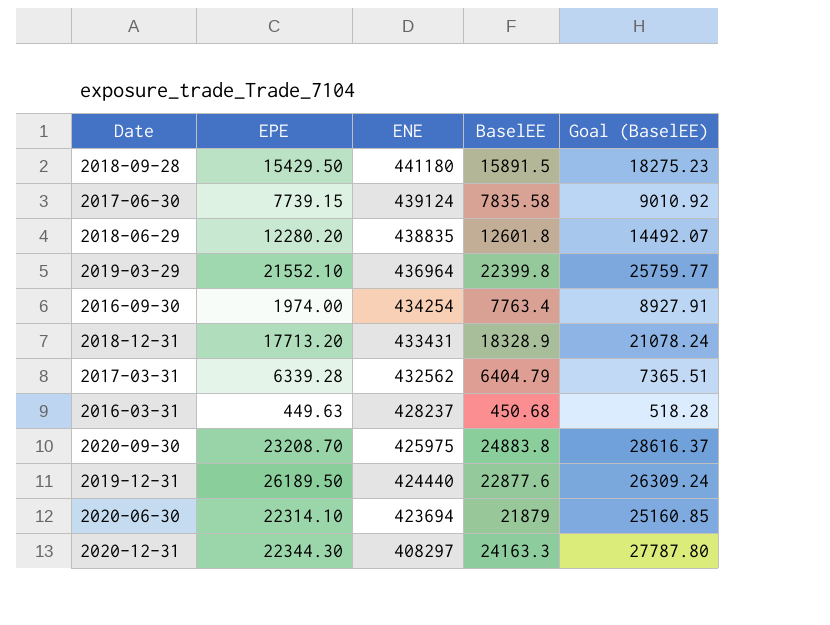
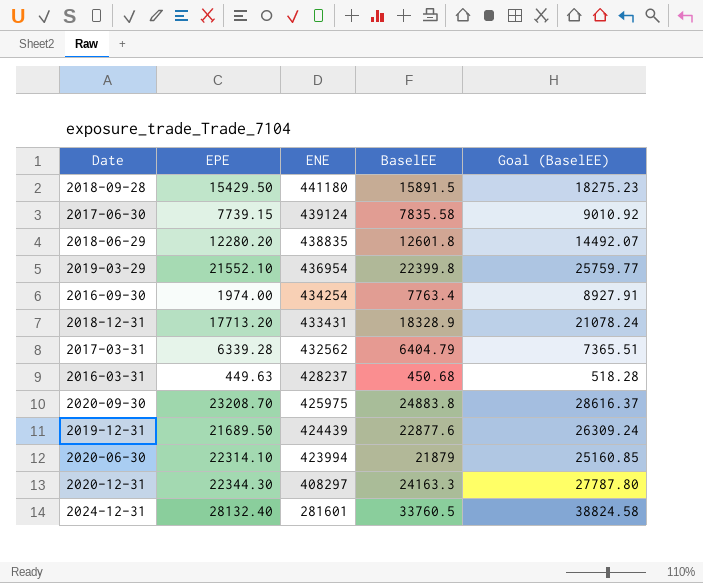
2019-03-29 | ENE: 436964 -> 436954
2019-12-31 | EPE: 26189.50 -> 21689.50
2019-12-31 | ENE: 424440 -> 424439
2020-06-30 | ENE: 423694 -> 423994
row 2024-12-31: none -> 28132.40 | 281601 | 33760.5 | 38824.58

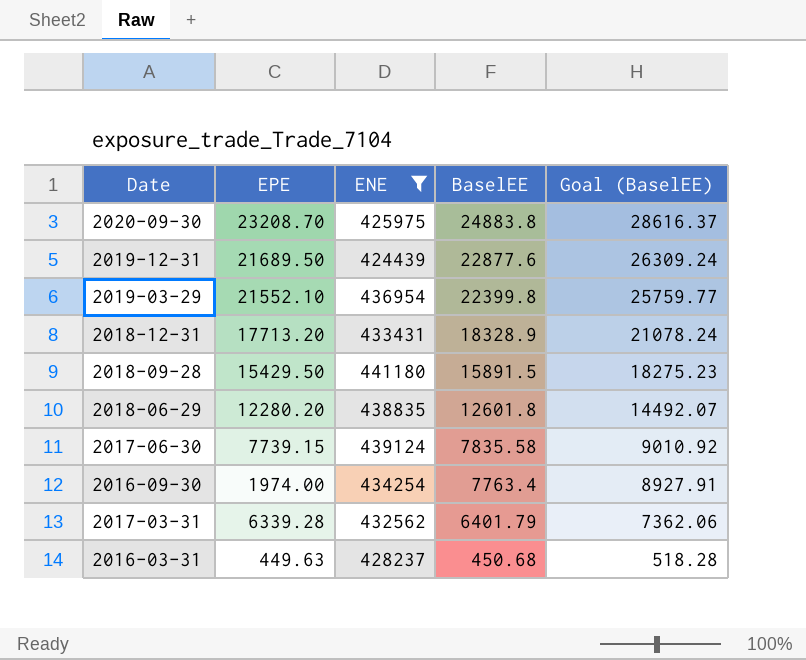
filter: none -> ENE >= 424439
row order: ENE descending -> BaselEE descending
2017-03-31 | BaselEE: 6404.79 -> 6401.79
2017-03-31 | Goal (BaselEE): 7365.51 -> 7362.06

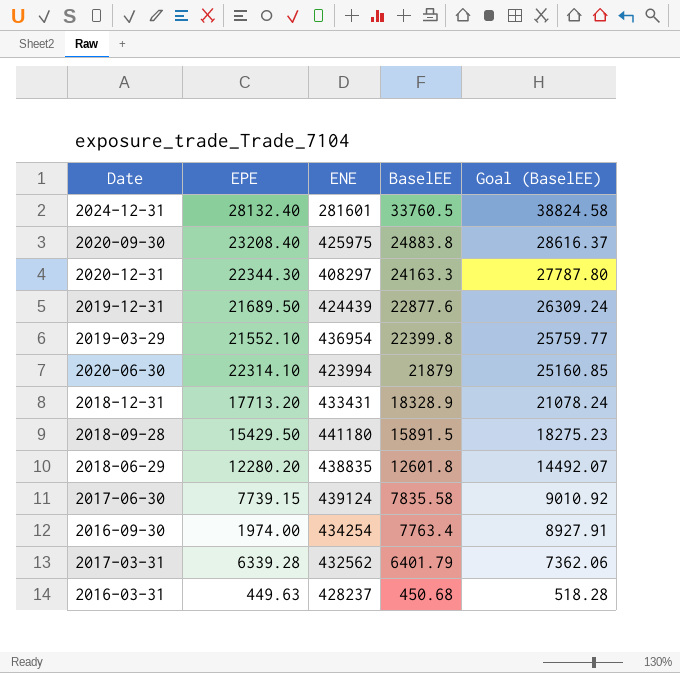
filter: ENE >= 424439 -> none
2020-09-30 | EPE: 23208.70 -> 23208.40

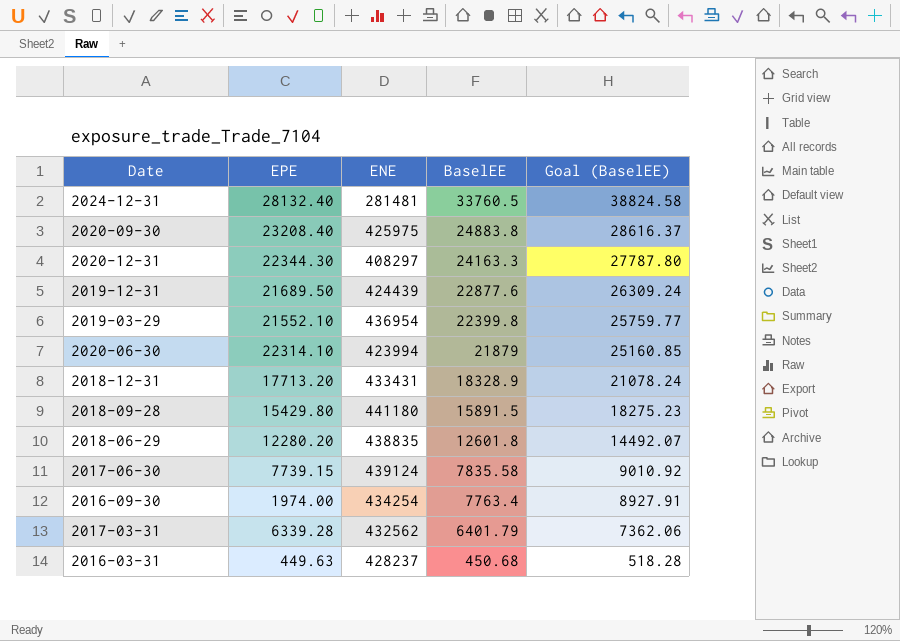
2024-12-31 | ENE: 281601 -> 281481
2018-09-28 | EPE: 15429.50 -> 15429.80

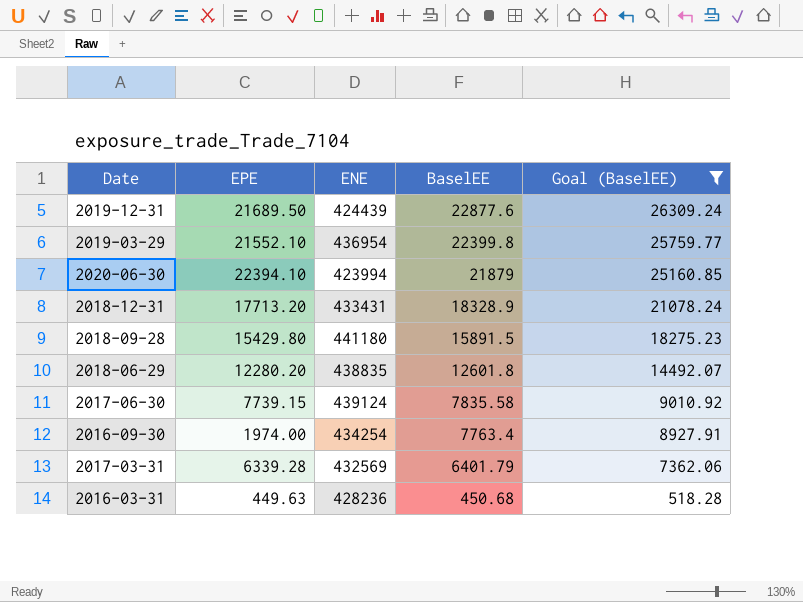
filter: none -> Goal (BaselEE) <= 26309.24
2020-06-30 | EPE: 22314.10 -> 22394.10
2017-03-31 | ENE: 432562 -> 432569
2016-03-31 | ENE: 428237 -> 428236

